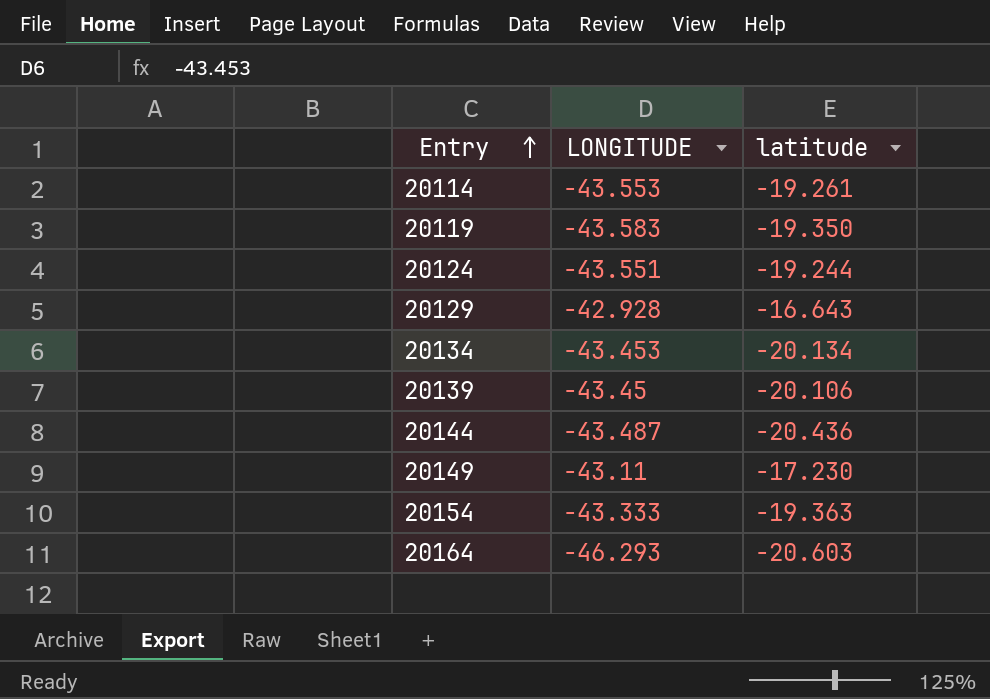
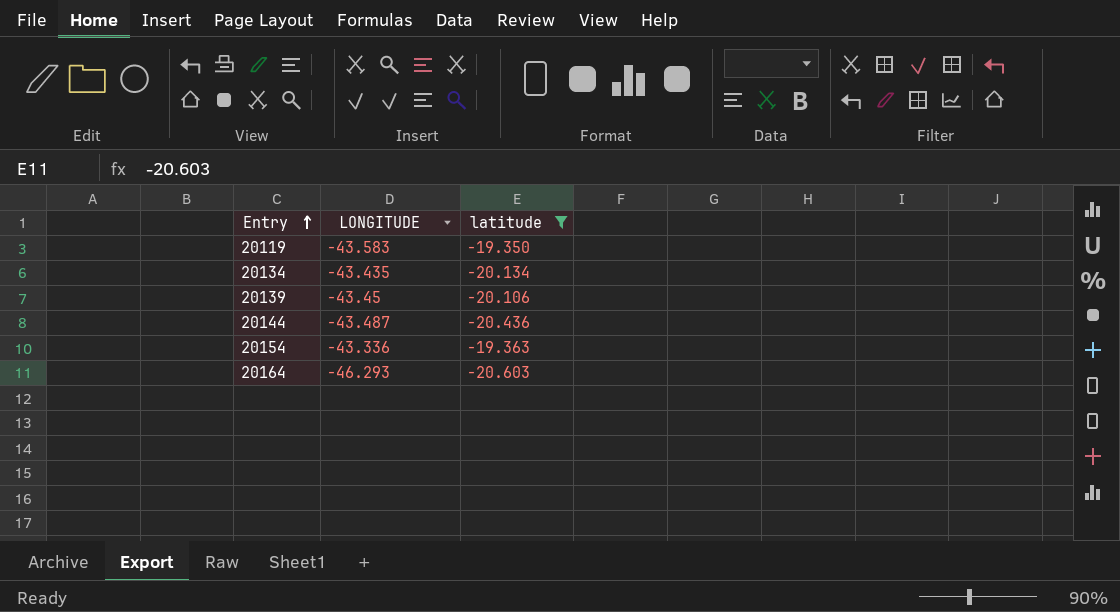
filter: none -> latitude <= -19.350
20134 | LONGITUDE: -43.453 -> -43.435
20154 | LONGITUDE: -43.333 -> -43.336

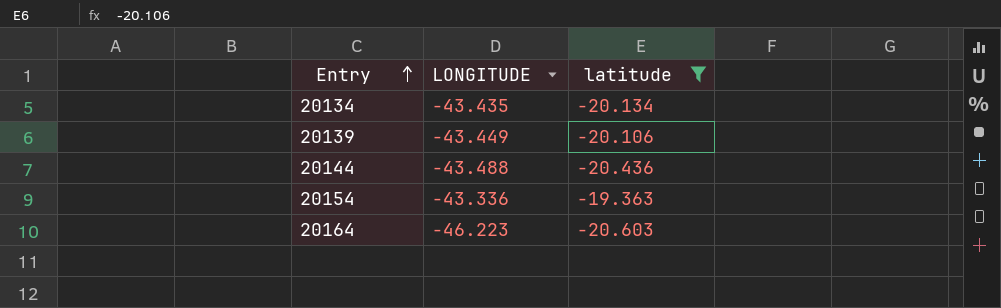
row 20119: -43.583 | -19.350 -> none
20139 | LONGITUDE: -43.45 -> -43.449
20144 | LONGITUDE: -43.487 -> -43.488
20164 | LONGITUDE: -46.293 -> -46.223

